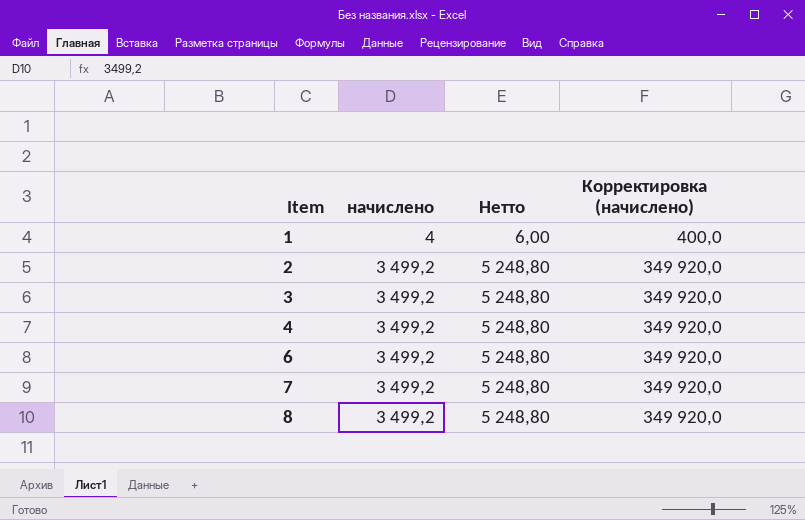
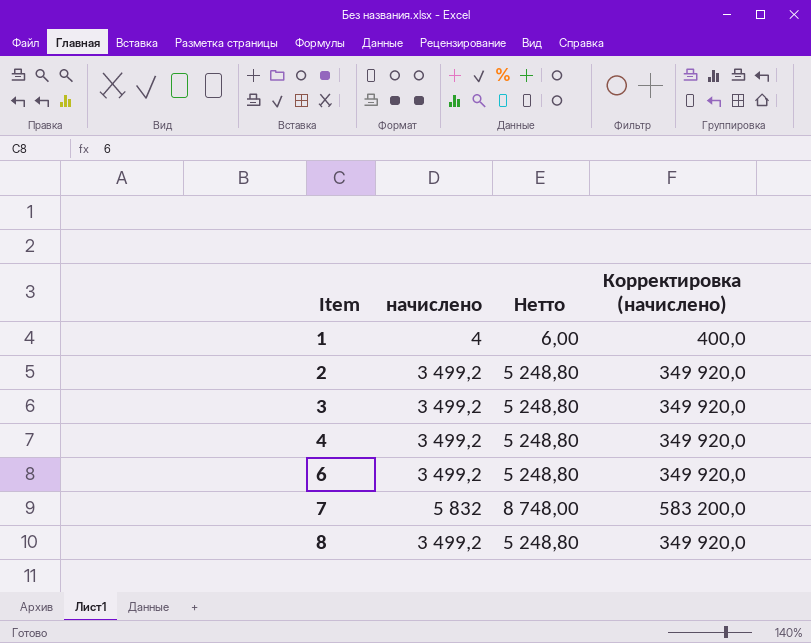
7 | начислено: 3 499,2 -> 5 832
7 | Нетто: 5 248,80 -> 8 748,00
7 | Корректировка (начислено): 349 920,0 -> 583 200,0

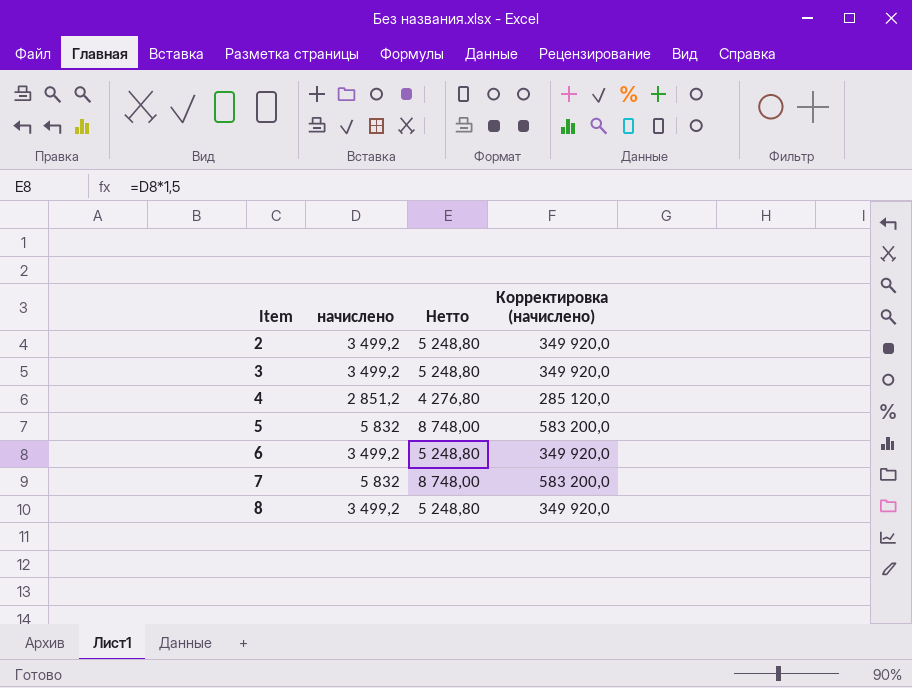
row 1: 4 | 6,00 | 400,0 -> none
4 | начислено: 3 499,2 -> 2 851,2
4 | Нетто: 5 248,80 -> 4 276,80
4 | Корректировка (начислено): 349 920,0 -> 285 120,0
row 5: none -> 5 832 | 8 748,00 | 583 200,0

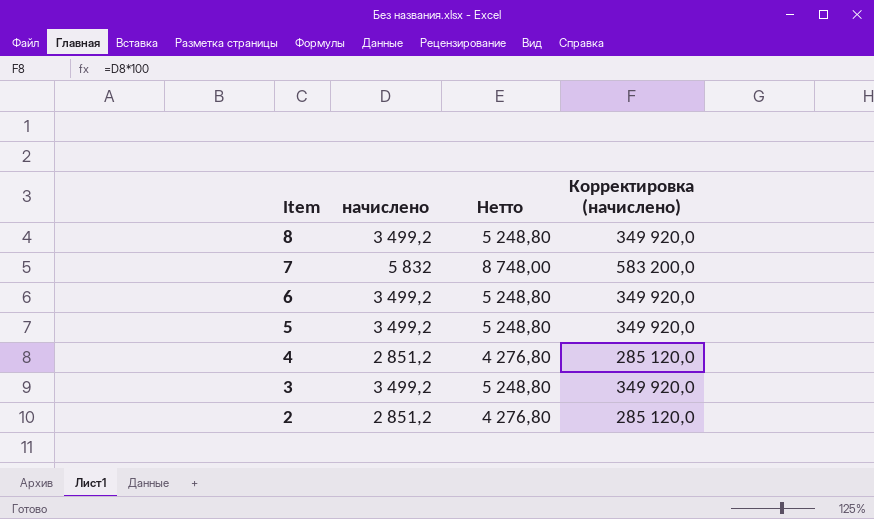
row order: Item ascending -> Item descending
5 | начислено: 5 832 -> 3 499,2
5 | Нетто: 8 748,00 -> 5 248,80
5 | Корректировка (начислено): 583 200,0 -> 349 920,0
2 | начислено: 3 499,2 -> 2 851,2
2 | Нетто: 5 248,80 -> 4 276,80
2 | Корректировка (начислено): 349 920,0 -> 285 120,0

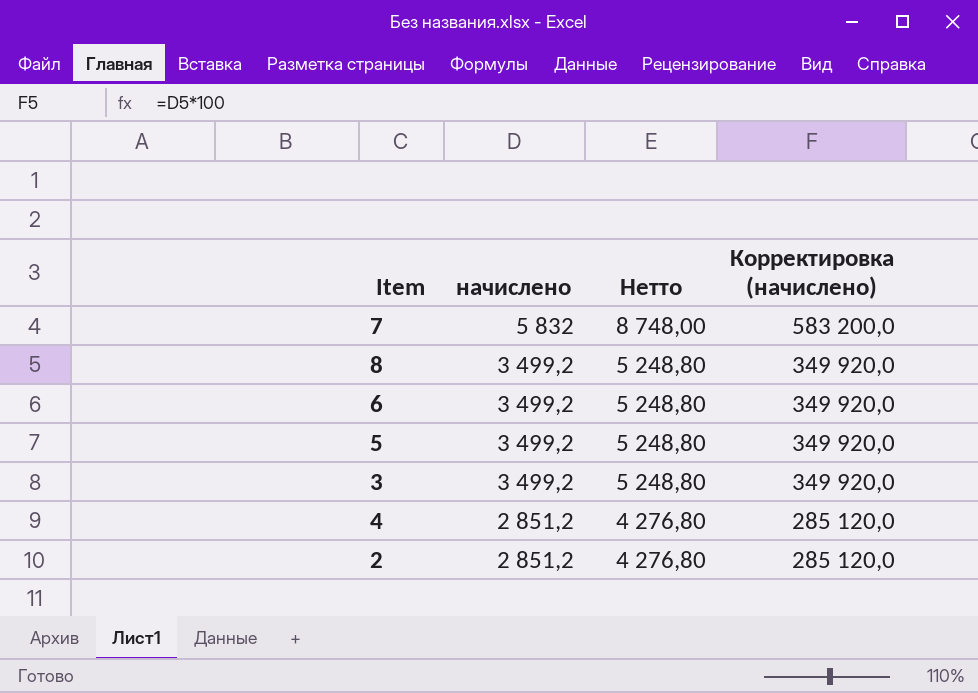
row order: Item descending -> начислено descending

